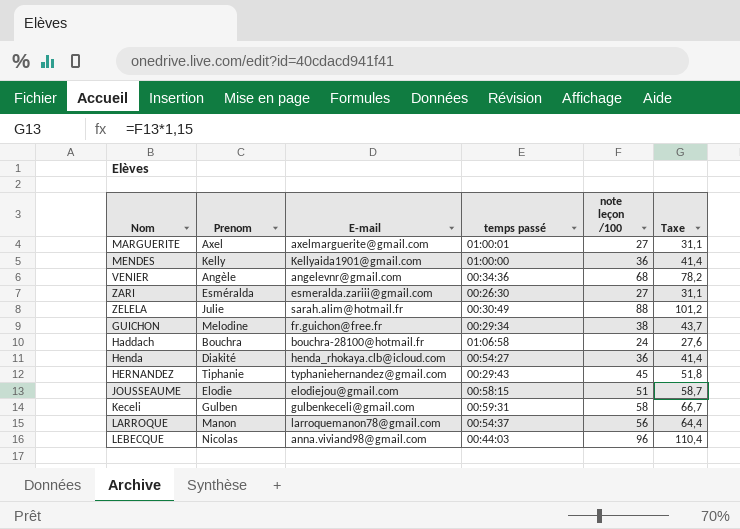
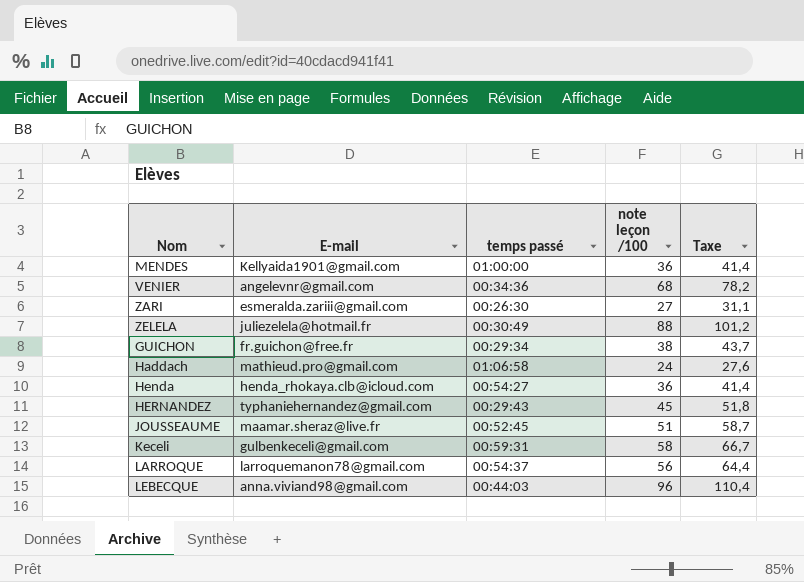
column Prenom | position: 2 -> none
row MARGUERITE: Axel | axelmarguerite@gmail.com | 01:00:01 | 27 | 31,1 -> none
ZELELA | E-mail: sarah.alim@hotmail.fr -> juliezelela@hotmail.fr
Haddach | E-mail: bouchra-28100@hotmail.fr -> mathieud.pro@gmail.com
JOUSSEAUME | E-mail: elodiejou@gmail.com -> maamar.sheraz@live.fr
JOUSSEAUME | temps passé: 00:58:15 -> 00:52:45

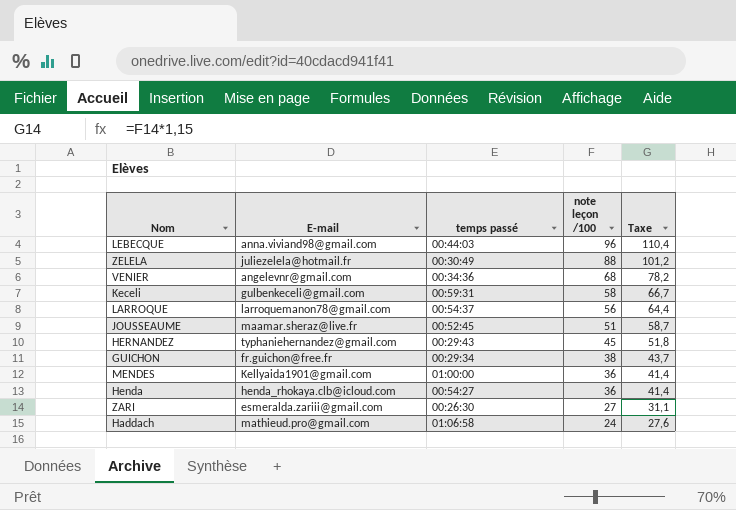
row order: none -> note leçon /100 descending

